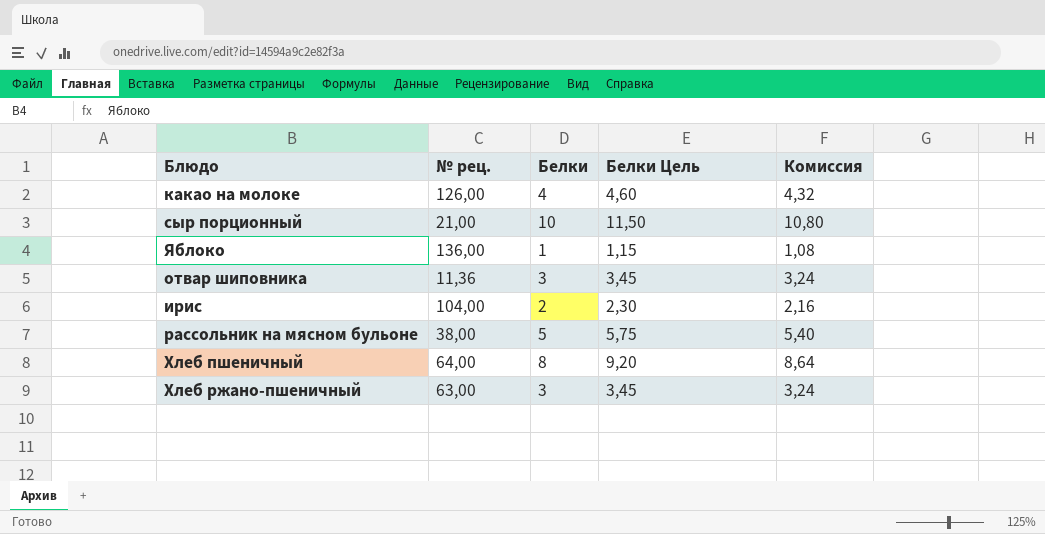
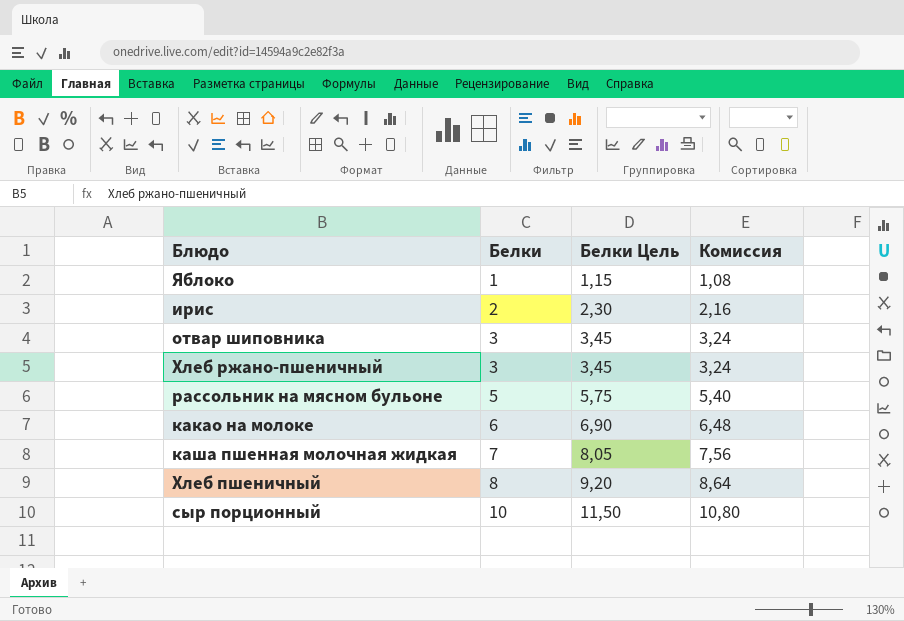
row order: none -> Белки ascending
column № рец. | position: 2 -> none
какао на молоке | Белки: 4 -> 6
какао на молоке | Белки Цель: 4,60 -> 6,90
какао на молоке | Комиссия: 4,32 -> 6,48
row каша пшенная молочная жидкая: none -> 7 | 8,05 | 7,56

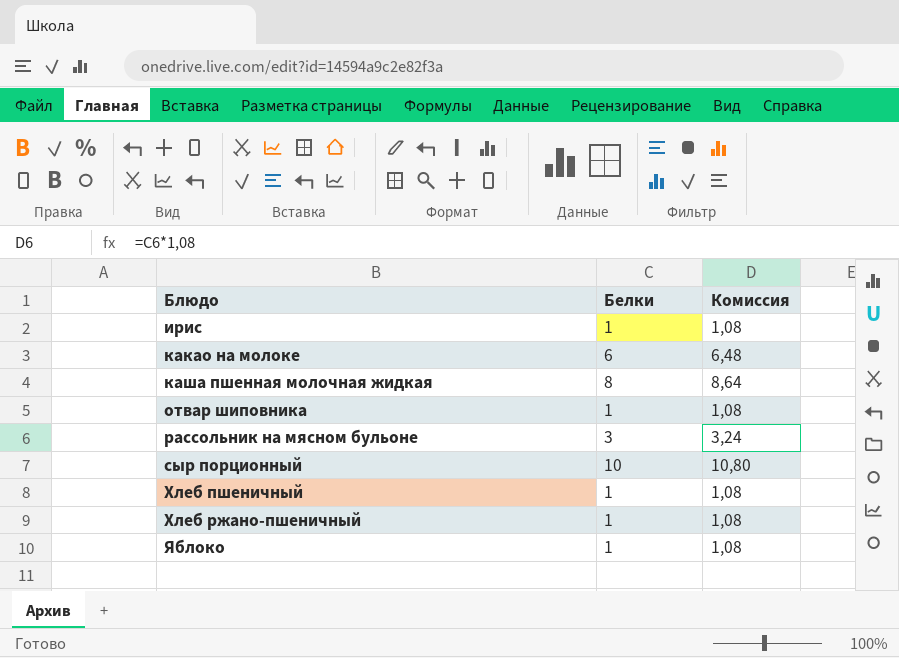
row order: Белки ascending -> Блюдо ascending
column Белки Цель | formula: [Белки] * 1,15 -> none
ирис | Белки: 2 -> 1
ирис | Комиссия: 2,16 -> 1,08
каша пшенная молочная жидкая | Белки: 7 -> 8
каша пшенная молочная жидкая | Комиссия: 7,56 -> 8,64
отвар шиповника | Белки: 3 -> 1
отвар шиповника | Комиссия: 3,24 -> 1,08
рассольник на мясном бульоне | Белки: 5 -> 3
рассольник на мясном бульоне | Комиссия: 5,40 -> 3,24
Хлеб пшеничный | Белки: 8 -> 1
Хлеб пшеничный | Комиссия: 8,64 -> 1,08
Хлеб ржано-пшеничный | Белки: 3 -> 1
Хлеб ржано-пшеничный | Комиссия: 3,24 -> 1,08

